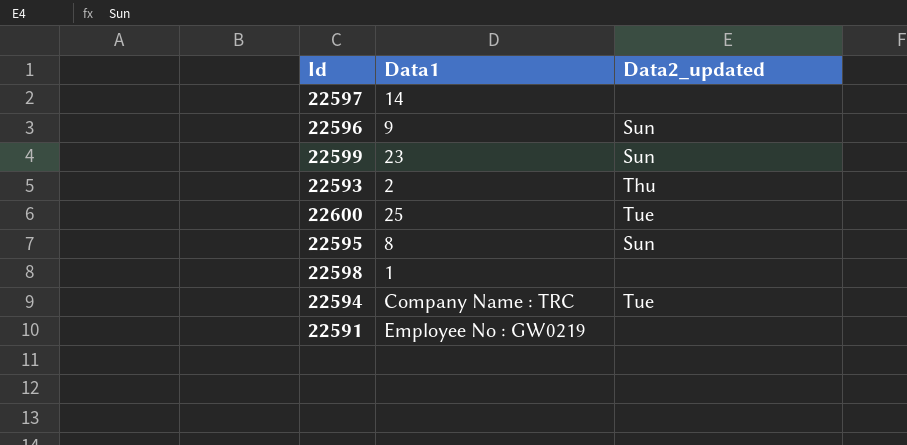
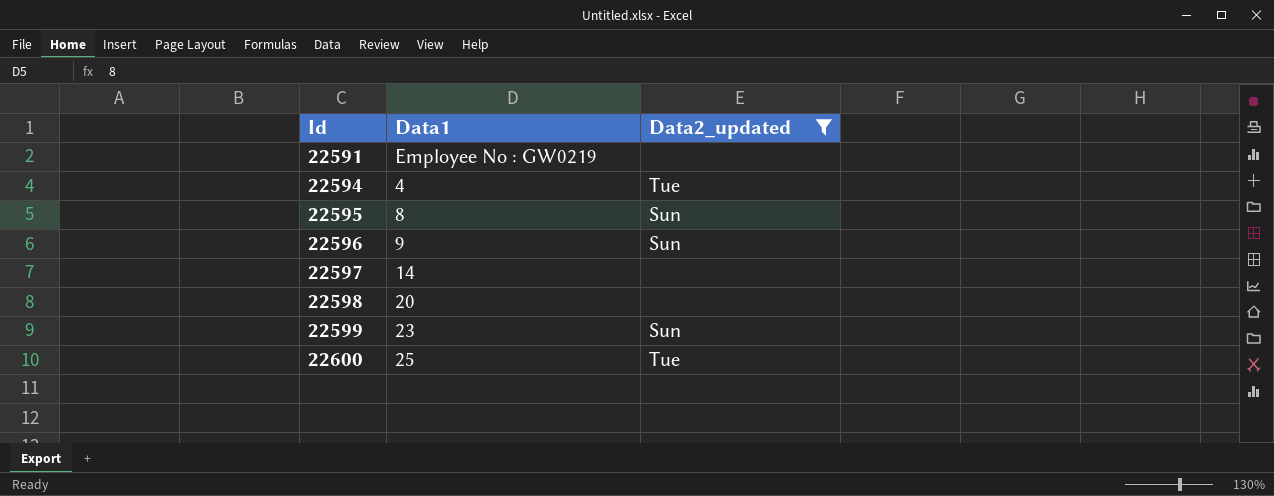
filter: none -> Data2_updated != Thu
row order: none -> Id ascending
22594 | Data1: Company Name : TRC -> 4
22598 | Data1: 1 -> 20

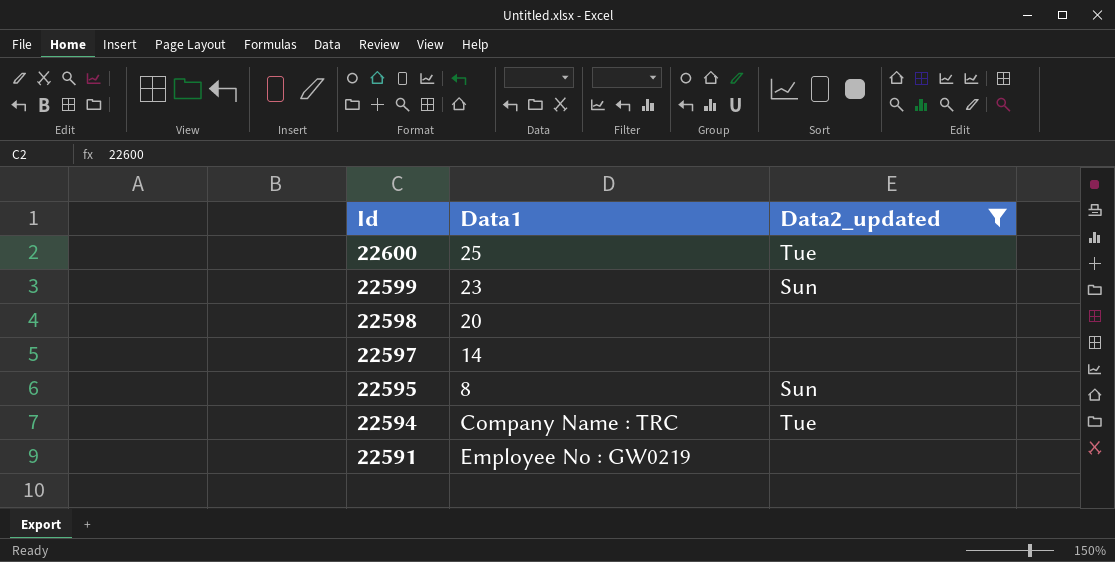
row order: Id ascending -> Id descending
row 22596: 9 | Sun -> none
22594 | Data1: 4 -> Company Name : TRC

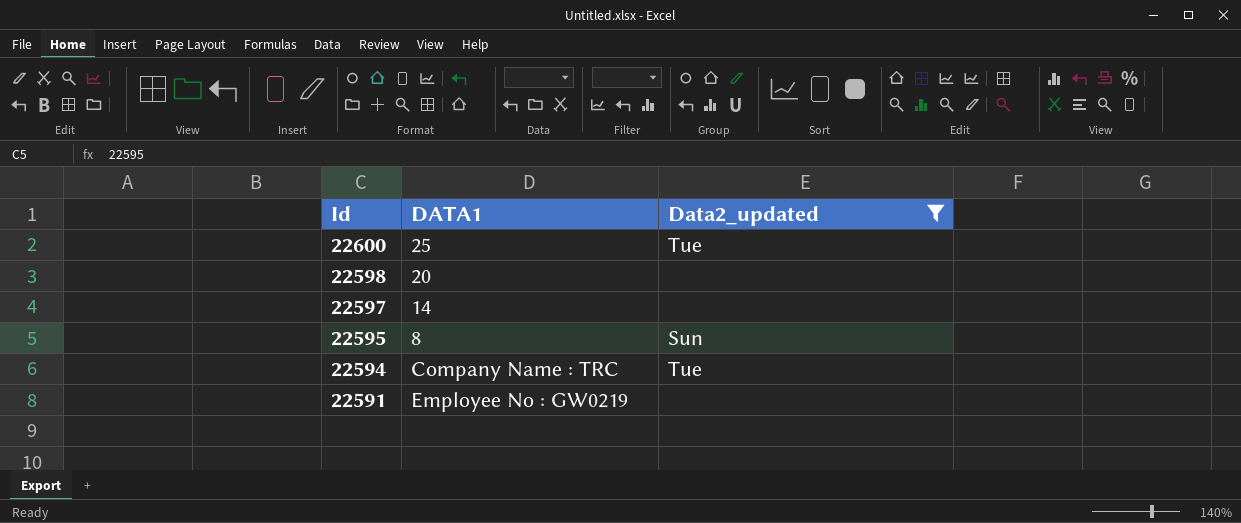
column name: Data1 -> DATA1
row 22599: 23 | Sun -> none

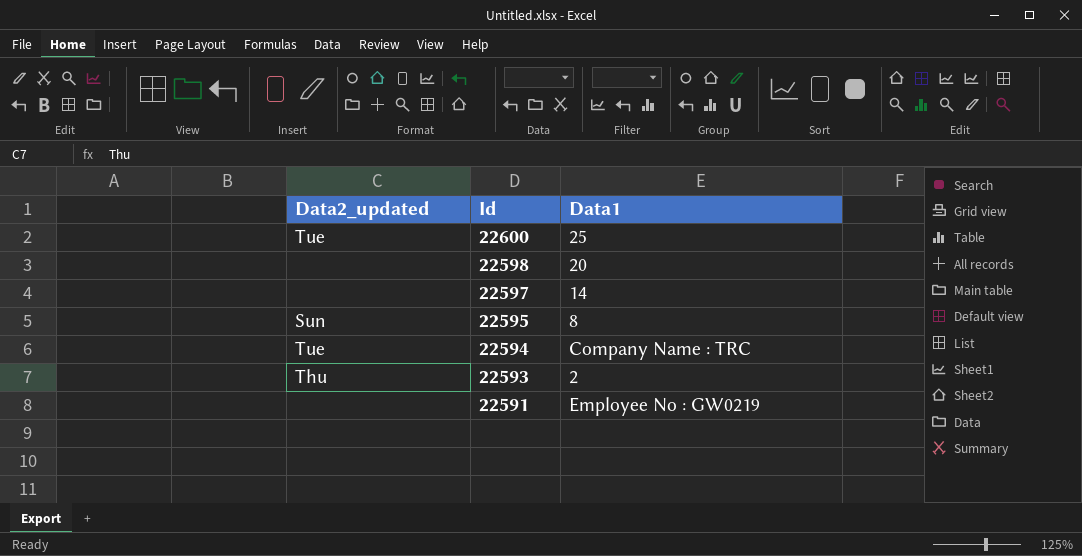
filter: Data2_updated != Thu -> none
column Data2_updated | position: 3 -> 1
column name: DATA1 -> Data1

